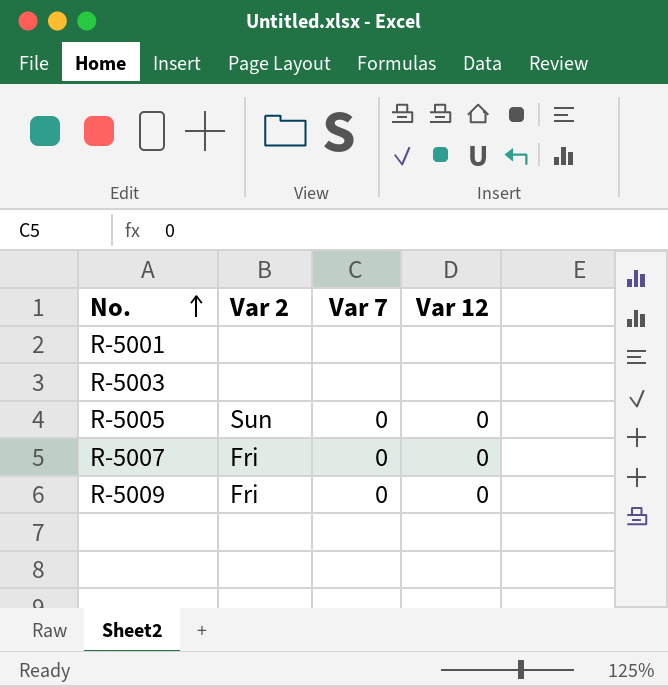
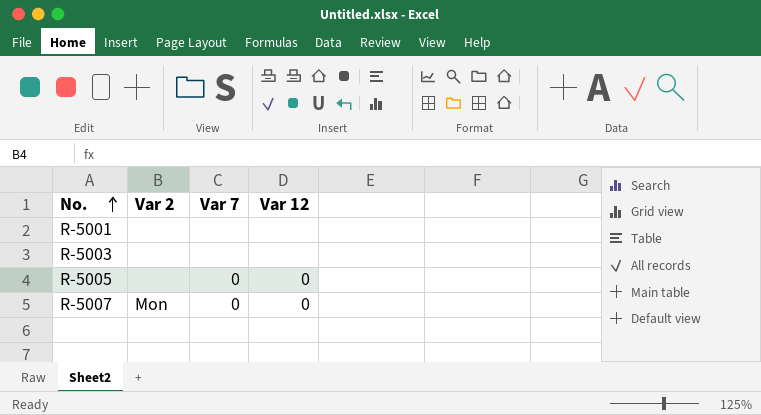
row R-5009: Fri | 0 | 0 -> none
R-5005 | Var 2: Sun -> none
R-5007 | Var 2: Fri -> Mon

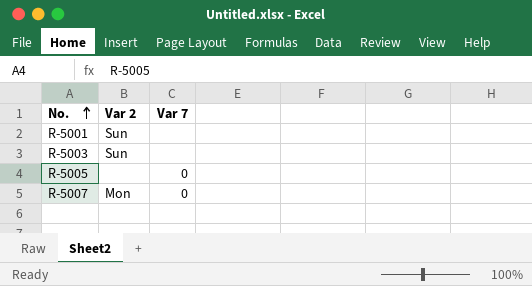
column Var 12 | position: 4 -> none
R-5001 | Var 2: none -> Sun
R-5003 | Var 2: none -> Sun

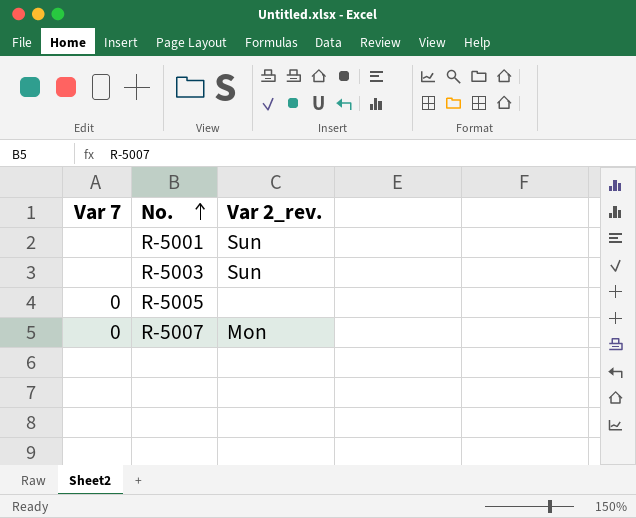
column Var 7 | position: 3 -> 1
column name: Var 2 -> Var 2_rev.

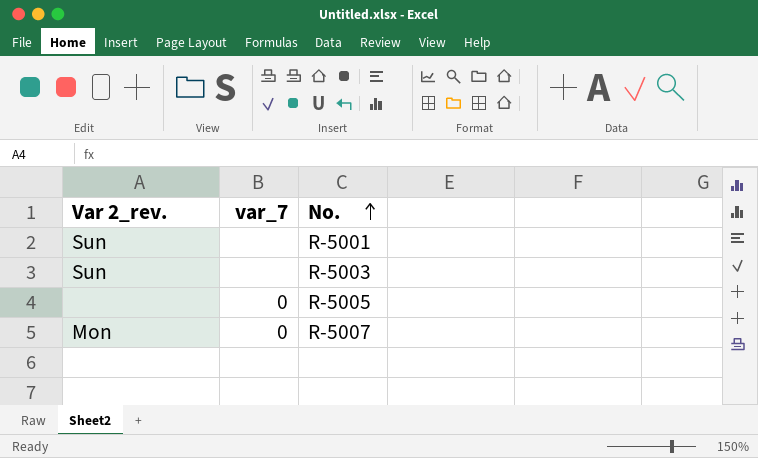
column Var 2_rev. | position: 3 -> 1
column name: Var 7 -> var_7

